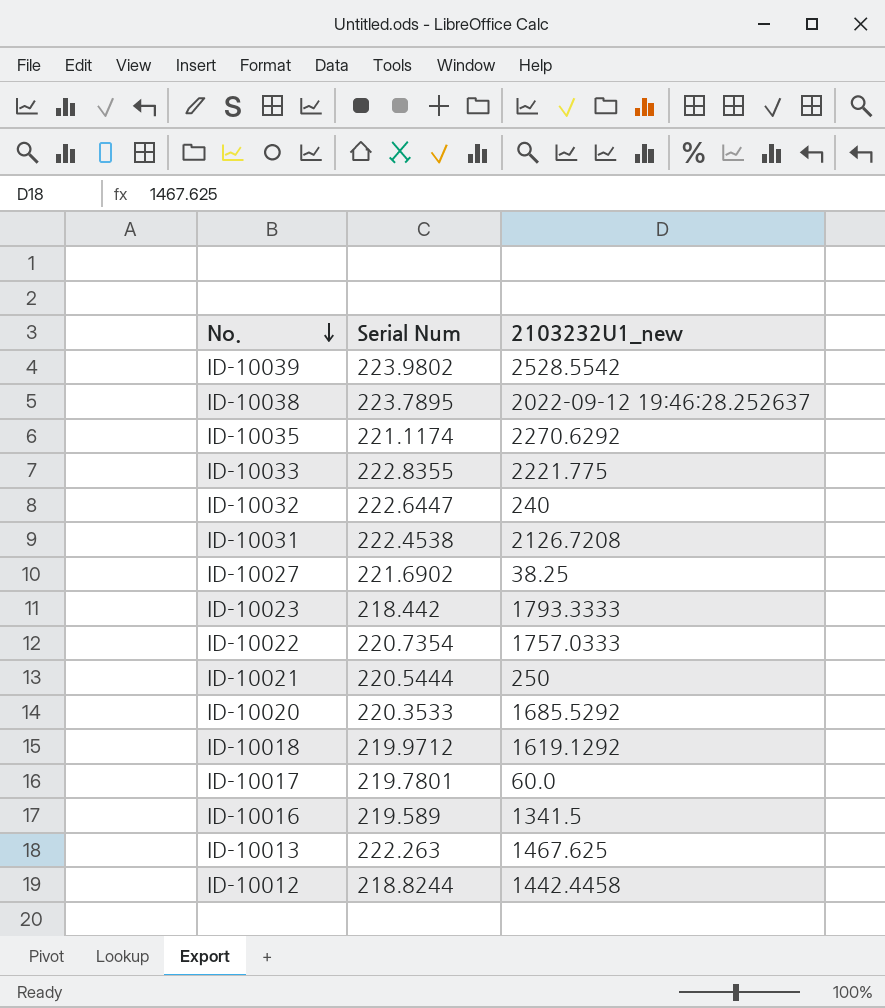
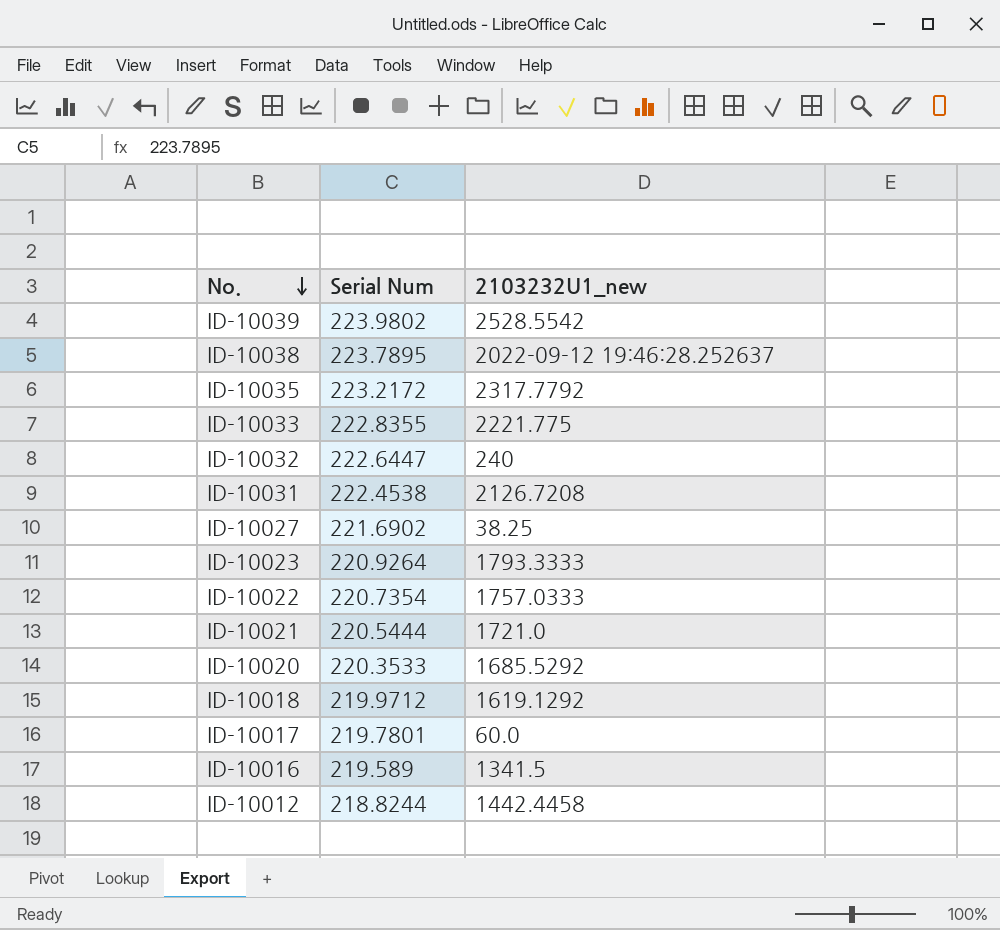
row ID-10013: 222.263 | 1467.625 -> none
ID-10035 | Serial Num: 221.1174 -> 223.2172
ID-10035 | 2103232U1_new: 2270.6292 -> 2317.7792
ID-10023 | Serial Num: 218.442 -> 220.9264
ID-10021 | 2103232U1_new: 250 -> 1721.0

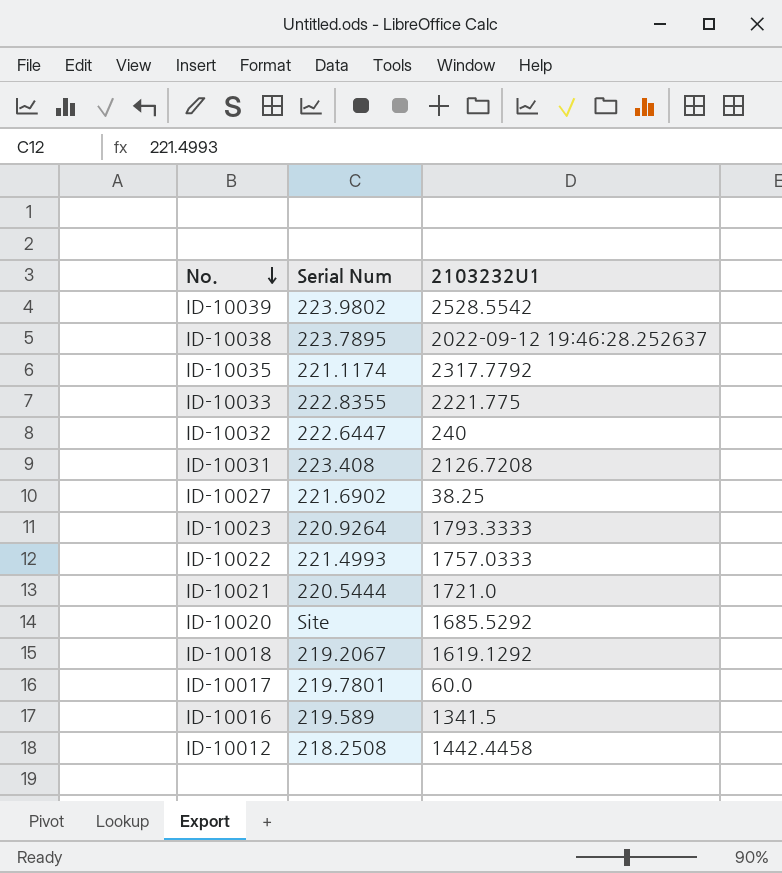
column name: 2103232U1_new -> 2103232U1
ID-10035 | Serial Num: 223.2172 -> 221.1174
ID-10031 | Serial Num: 222.4538 -> 223.408
ID-10022 | Serial Num: 220.7354 -> 221.4993
ID-10020 | Serial Num: 220.3533 -> Site
ID-10018 | Serial Num: 219.9712 -> 219.2067
ID-10012 | Serial Num: 218.8244 -> 218.2508

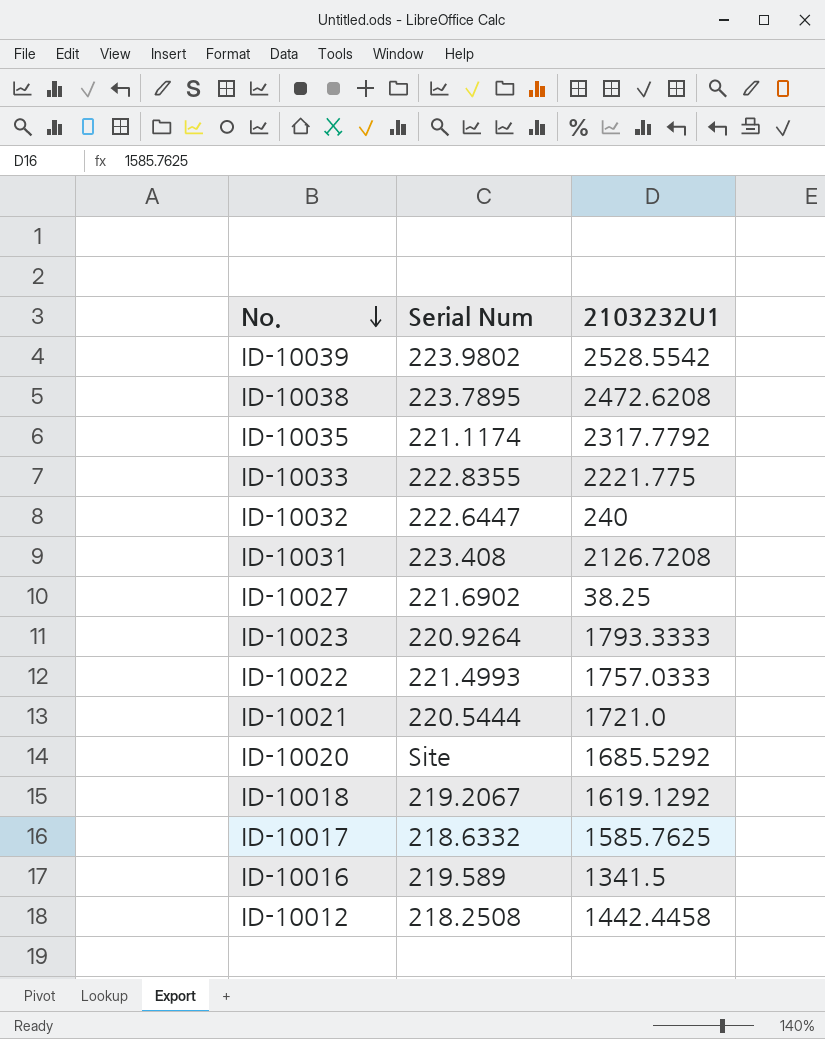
ID-10038 | 2103232U1: 2022-09-12 19:46:28.252637 -> 2472.6208
ID-10017 | Serial Num: 219.7801 -> 218.6332
ID-10017 | 2103232U1: 60.0 -> 1585.7625

